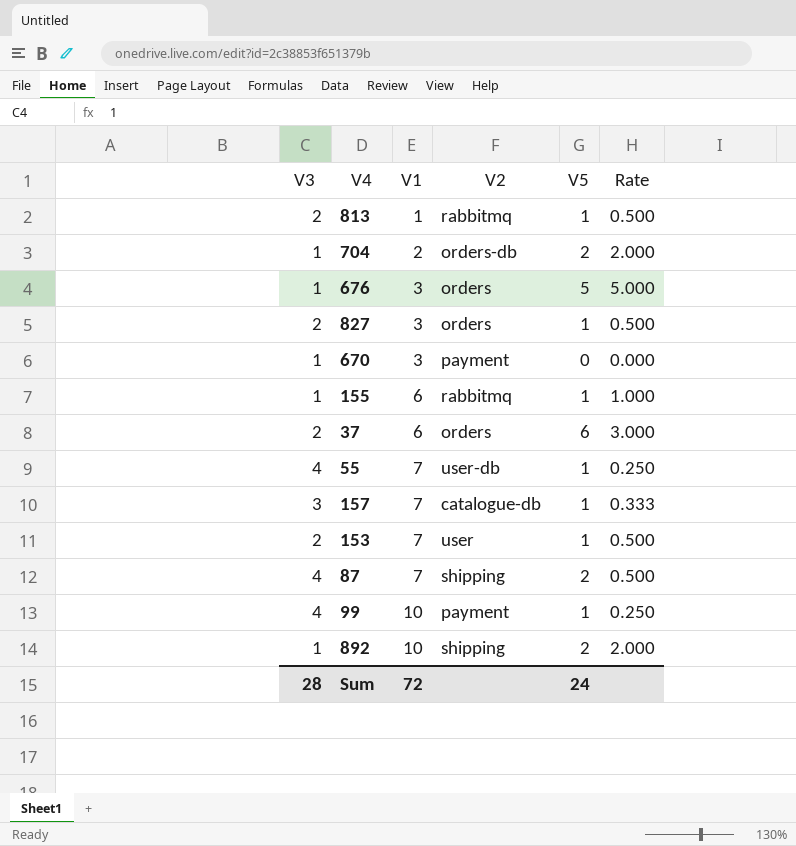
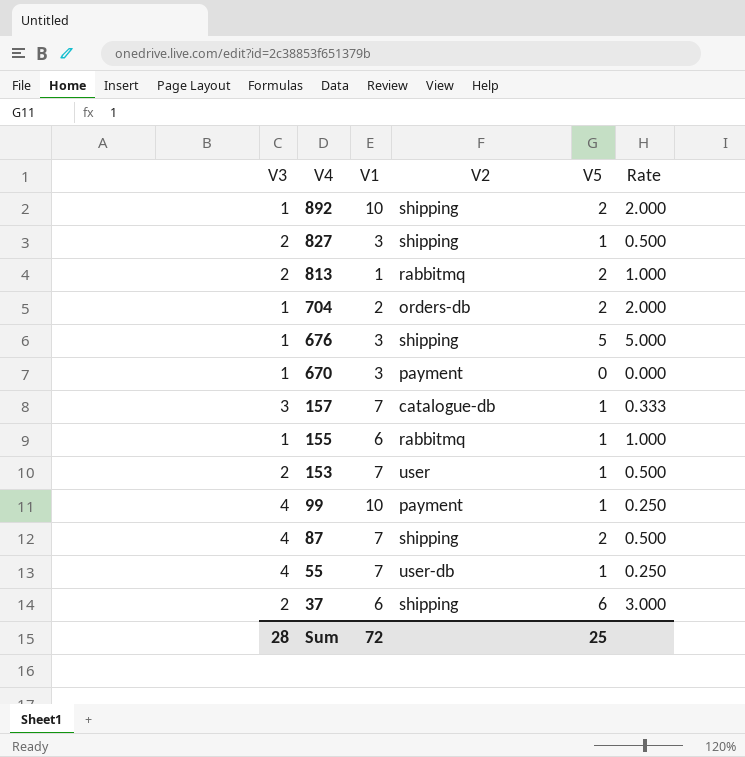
row order: V1 ascending -> V4 descending
827 | V2: orders -> shipping
813 | V5: 1 -> 2
813 | Rate: 0.500 -> 1.000
676 | V2: orders -> shipping
37 | V2: orders -> shipping
Sum | V5: 24 -> 25

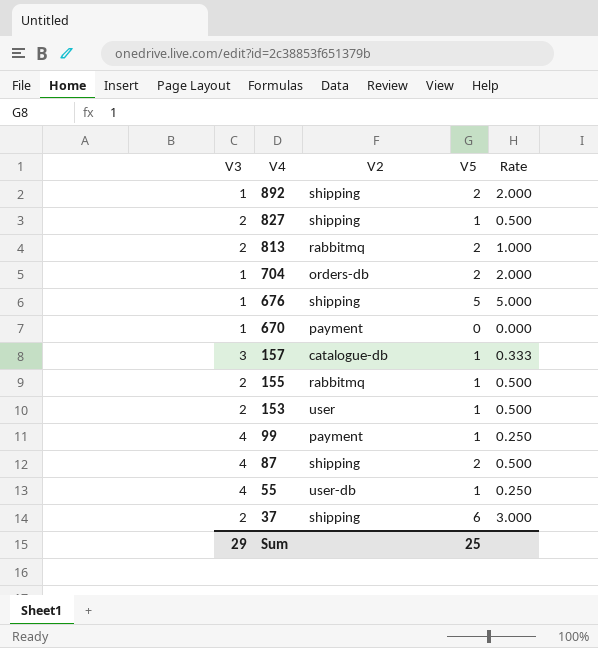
column V1 | position: 3 -> none
155 | V3: 1 -> 2
155 | Rate: 1.000 -> 0.500
Sum | V3: 28 -> 29

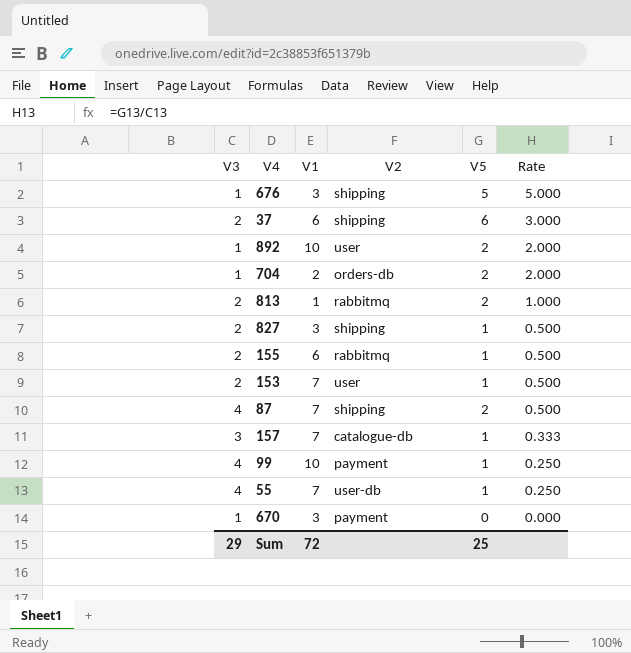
row order: V4 descending -> Rate descending
column V1 | position: none -> 3
892 | V2: shipping -> user

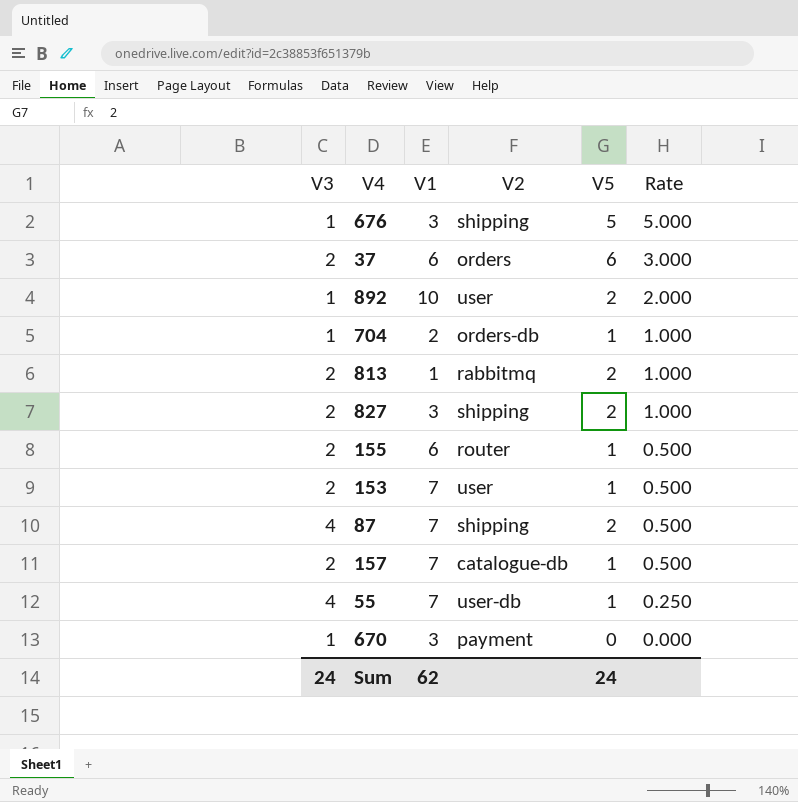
row 99: 4 | 10 | payment | 1 | 0.250 -> none
37 | V2: shipping -> orders
704 | V5: 2 -> 1
704 | Rate: 2.000 -> 1.000
827 | V5: 1 -> 2
827 | Rate: 0.500 -> 1.000
155 | V2: rabbitmq -> router
157 | V3: 3 -> 2
157 | Rate: 0.333 -> 0.500
Sum | V3: 29 -> 24
Sum | V1: 72 -> 62
Sum | V5: 25 -> 24

